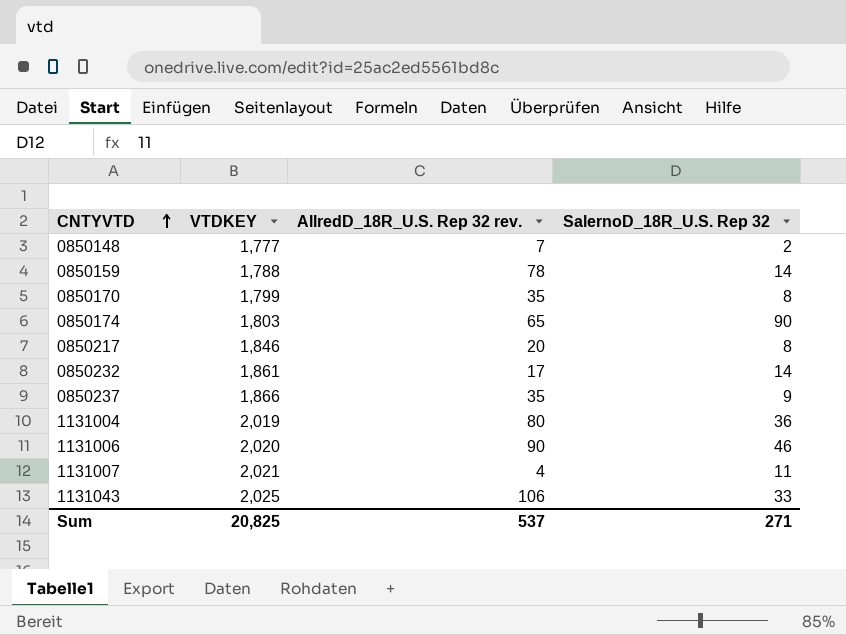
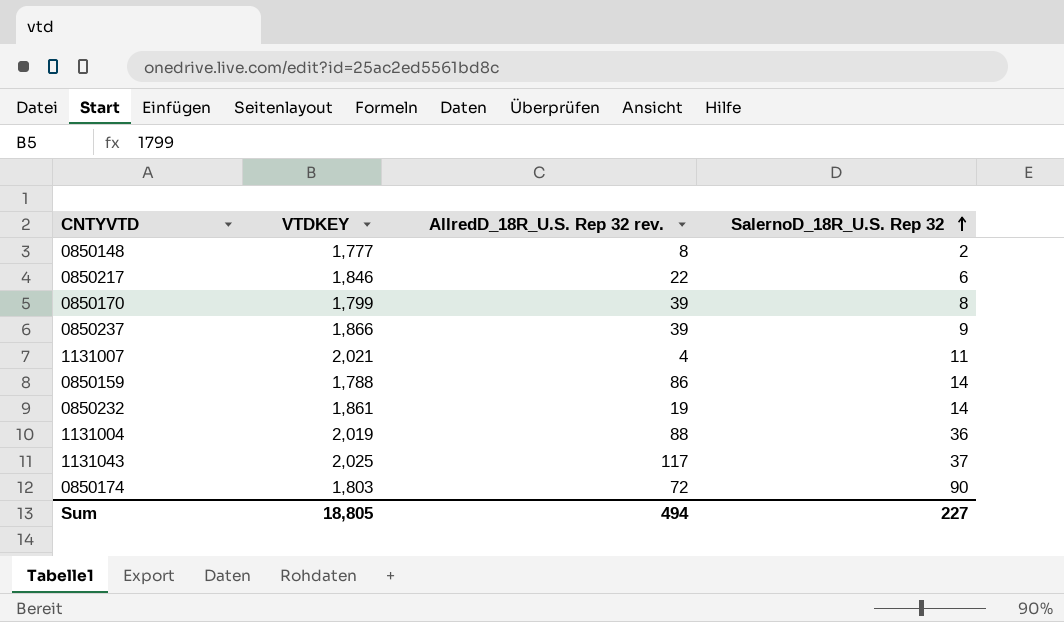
row order: CNTYVTD ascending -> SalernoD_18R_U.S. Rep 32 ascending
row 1131006: 2,020 | 90 | 46 -> none
0850148 | AllredD_18R_U.S. Rep 32 rev.: 7 -> 8
0850217 | AllredD_18R_U.S. Rep 32 rev.: 20 -> 22
0850217 | SalernoD_18R_U.S. Rep 32: 8 -> 6
0850170 | AllredD_18R_U.S. Rep 32 rev.: 35 -> 39
0850237 | AllredD_18R_U.S. Rep 32 rev.: 35 -> 39
0850159 | AllredD_18R_U.S. Rep 32 rev.: 78 -> 86
0850232 | AllredD_18R_U.S. Rep 32 rev.: 17 -> 19
1131004 | AllredD_18R_U.S. Rep 32 rev.: 80 -> 88
1131043 | AllredD_18R_U.S. Rep 32 rev.: 106 -> 117
1131043 | SalernoD_18R_U.S. Rep 32: 33 -> 37
0850174 | AllredD_18R_U.S. Rep 32 rev.: 65 -> 72
Sum | VTDKEY: 20,825 -> 18,805
Sum | AllredD_18R_U.S. Rep 32 rev.: 537 -> 494
Sum | SalernoD_18R_U.S. Rep 32: 271 -> 227

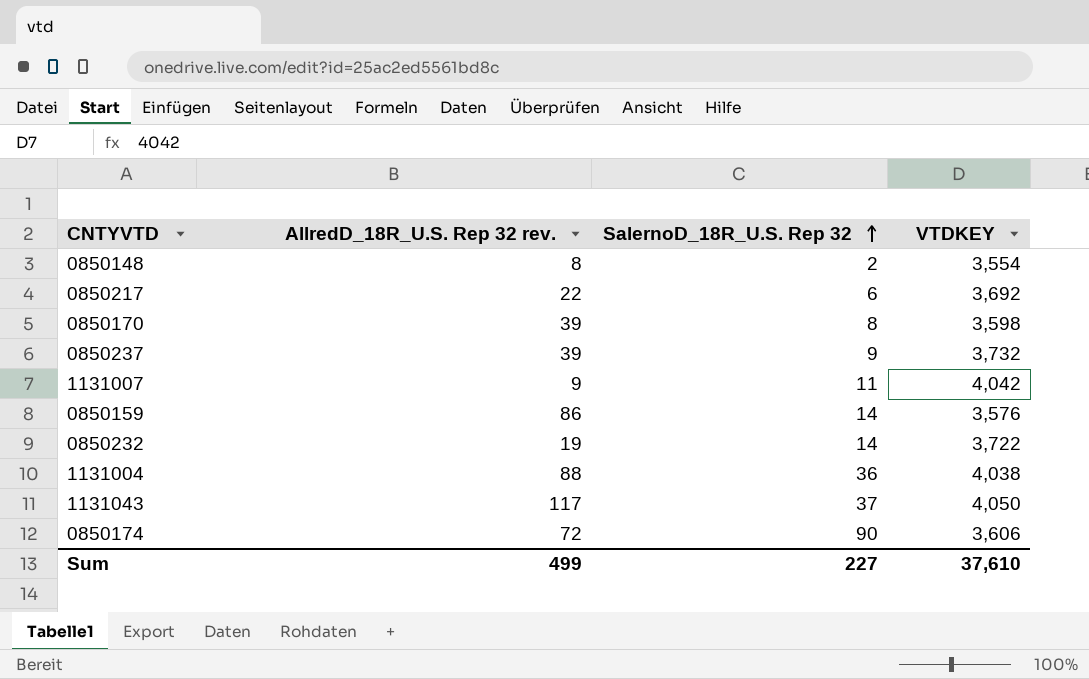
column VTDKEY | position: 2 -> 4
0850148 | VTDKEY: 1,777 -> 3,554
0850217 | VTDKEY: 1,846 -> 3,692
0850170 | VTDKEY: 1,799 -> 3,598
0850237 | VTDKEY: 1,866 -> 3,732
1131007 | AllredD_18R_U.S. Rep 32 rev.: 4 -> 9
1131007 | VTDKEY: 2,021 -> 4,042
0850159 | VTDKEY: 1,788 -> 3,576
0850232 | VTDKEY: 1,861 -> 3,722
1131004 | VTDKEY: 2,019 -> 4,038
1131043 | VTDKEY: 2,025 -> 4,050
0850174 | VTDKEY: 1,803 -> 3,606
Sum | AllredD_18R_U.S. Rep 32 rev.: 494 -> 499
Sum | VTDKEY: 18,805 -> 37,610

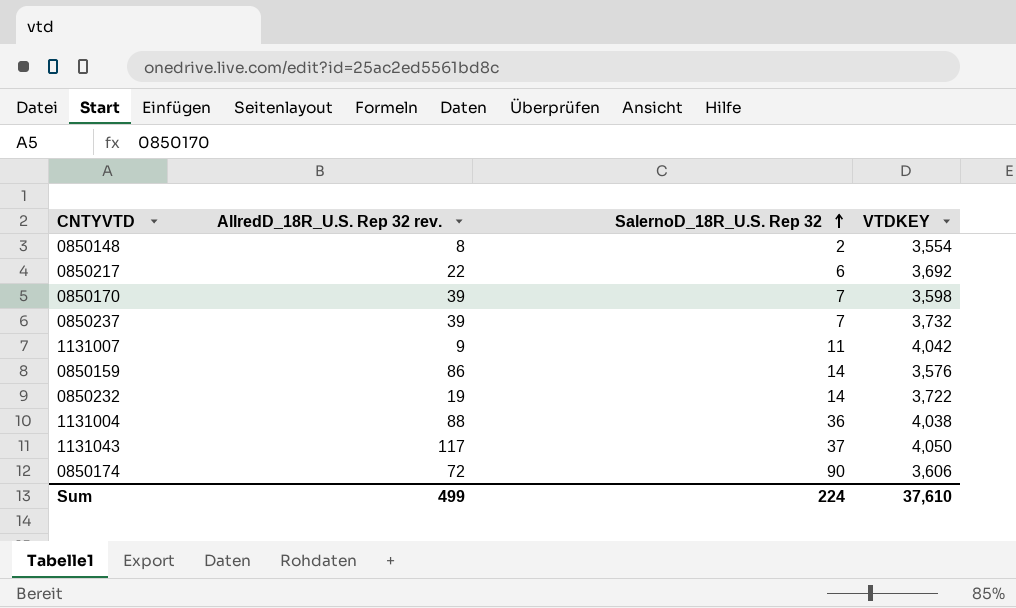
0850170 | SalernoD_18R_U.S. Rep 32: 8 -> 7
0850237 | SalernoD_18R_U.S. Rep 32: 9 -> 7
Sum | SalernoD_18R_U.S. Rep 32: 227 -> 224

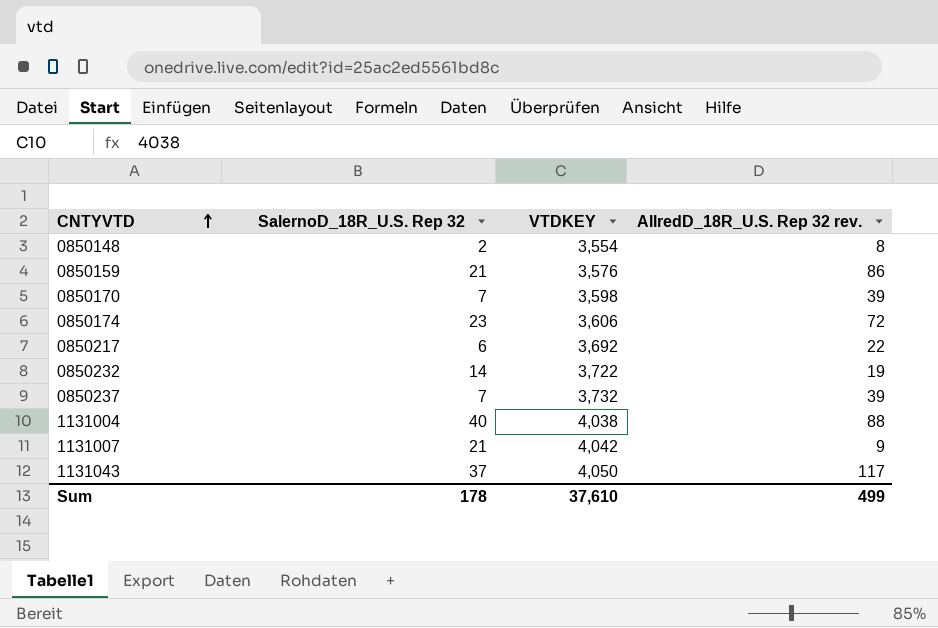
row order: SalernoD_18R_U.S. Rep 32 ascending -> CNTYVTD ascending
column AllredD_18R_U.S. Rep 32 rev. | position: 2 -> 4
0850159 | SalernoD_18R_U.S. Rep 32: 14 -> 21
0850174 | SalernoD_18R_U.S. Rep 32: 90 -> 23
1131004 | SalernoD_18R_U.S. Rep 32: 36 -> 40
1131007 | SalernoD_18R_U.S. Rep 32: 11 -> 21
Sum | SalernoD_18R_U.S. Rep 32: 224 -> 178

